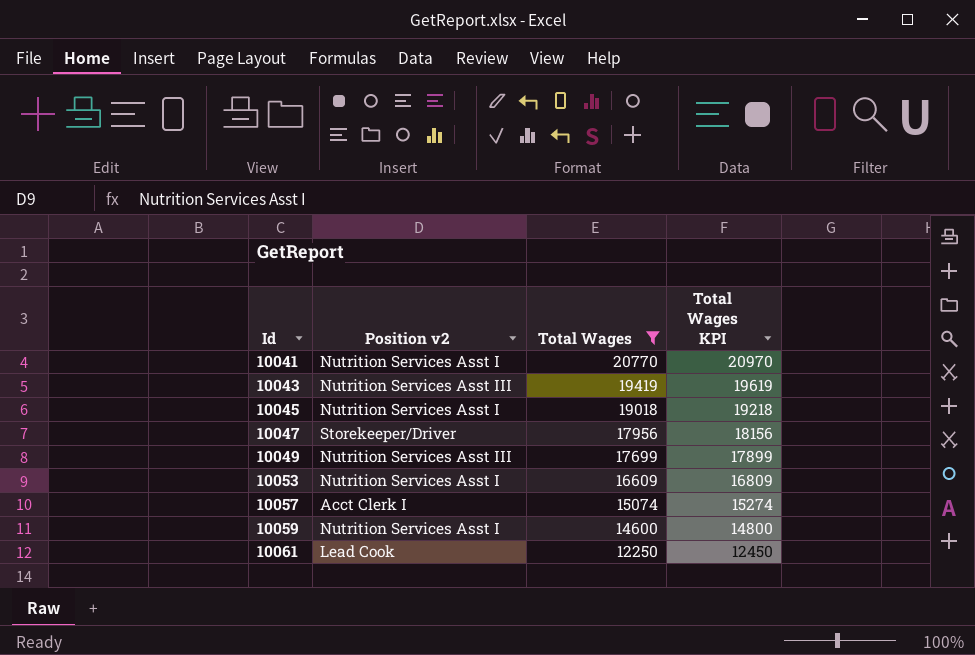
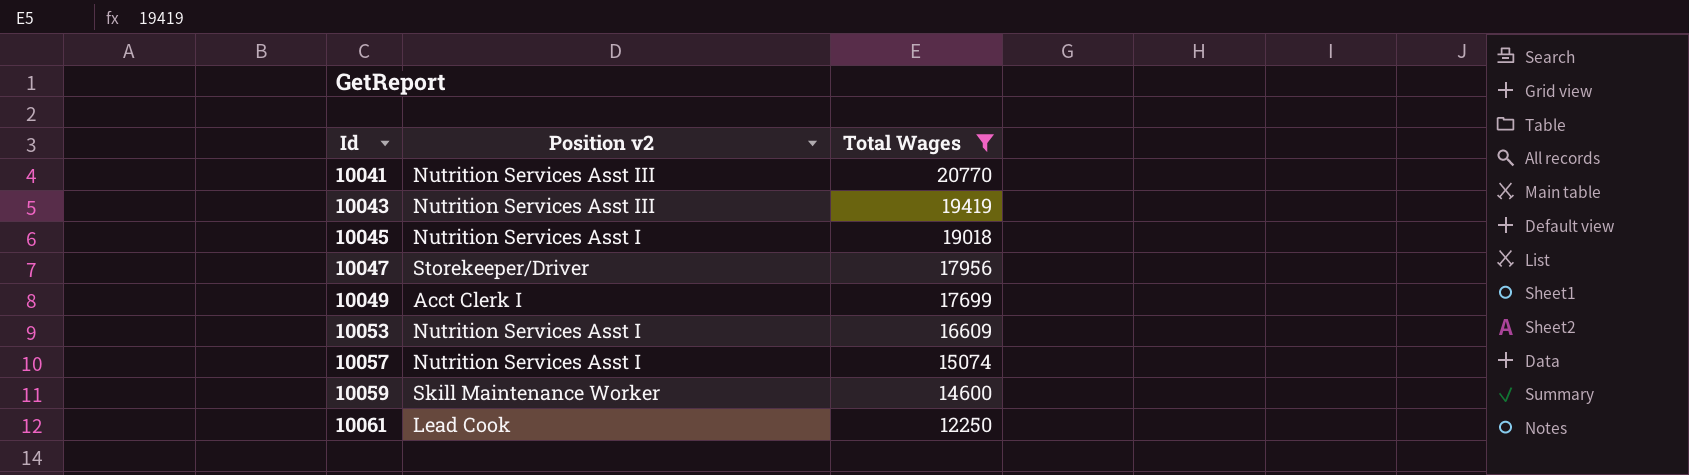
column Total Wages KPI | formula: [Total Wages] + 200 -> none
10041 | Position v2: Nutrition Services Asst I -> Nutrition Services Asst III
10049 | Position v2: Nutrition Services Asst III -> Acct Clerk I
10057 | Position v2: Acct Clerk I -> Nutrition Services Asst I
10059 | Position v2: Nutrition Services Asst I -> Skill Maintenance Worker

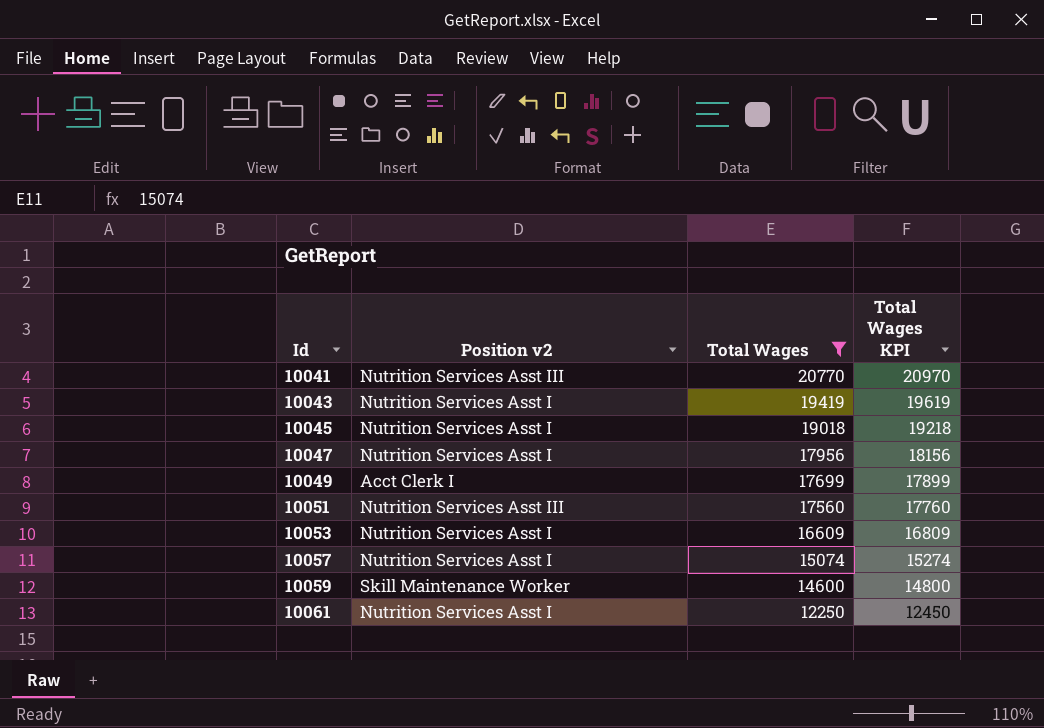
column Total Wages KPI | formula: none -> [Total Wages] + 200
10043 | Position v2: Nutrition Services Asst III -> Nutrition Services Asst I
10047 | Position v2: Storekeeper/Driver -> Nutrition Services Asst I
row 10051: none -> Nutrition Services Asst III | 17560 | 17760
10061 | Position v2: Lead Cook -> Nutrition Services Asst I

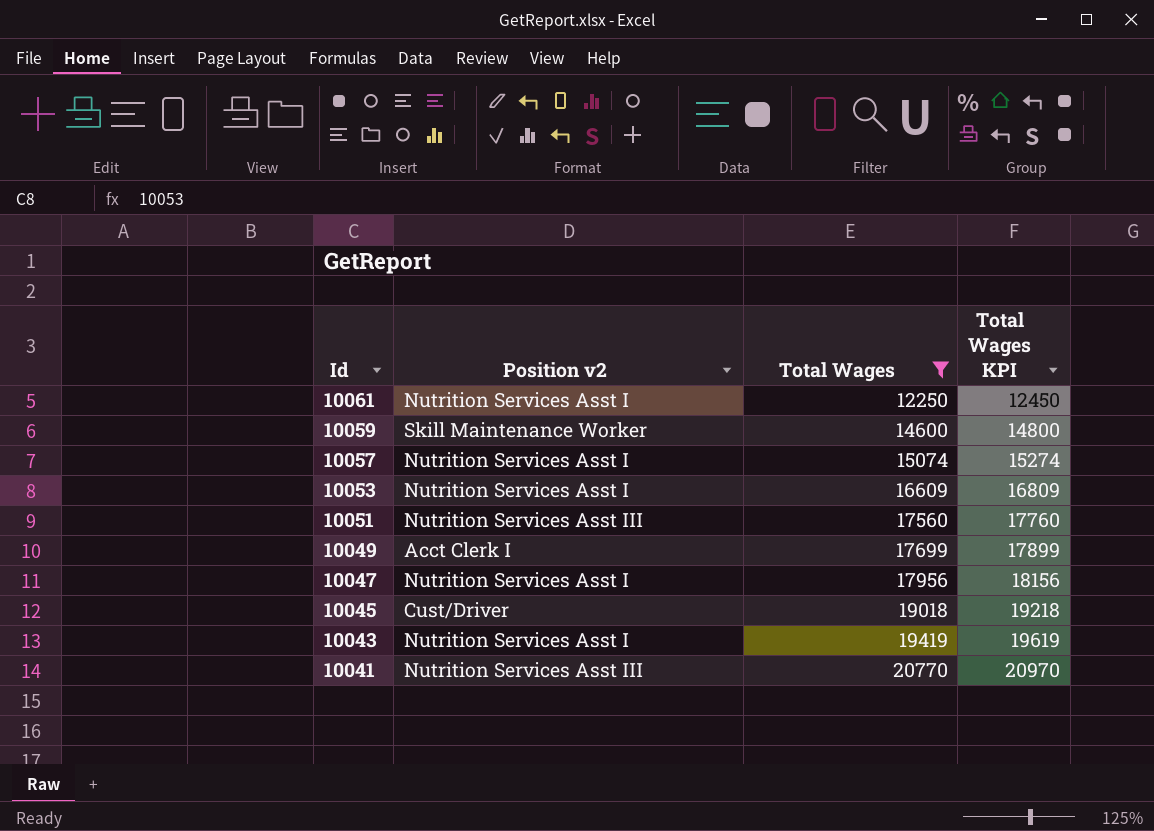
row order: Id ascending -> Id descending
10045 | Position v2: Nutrition Services Asst I -> Cust/Driver

